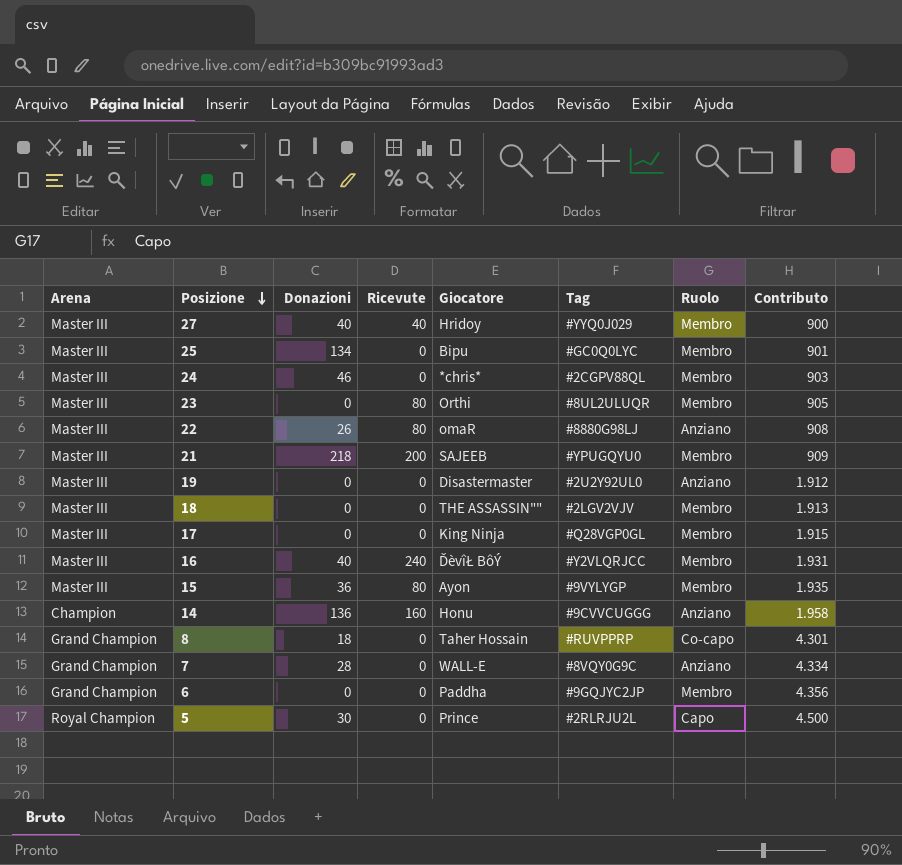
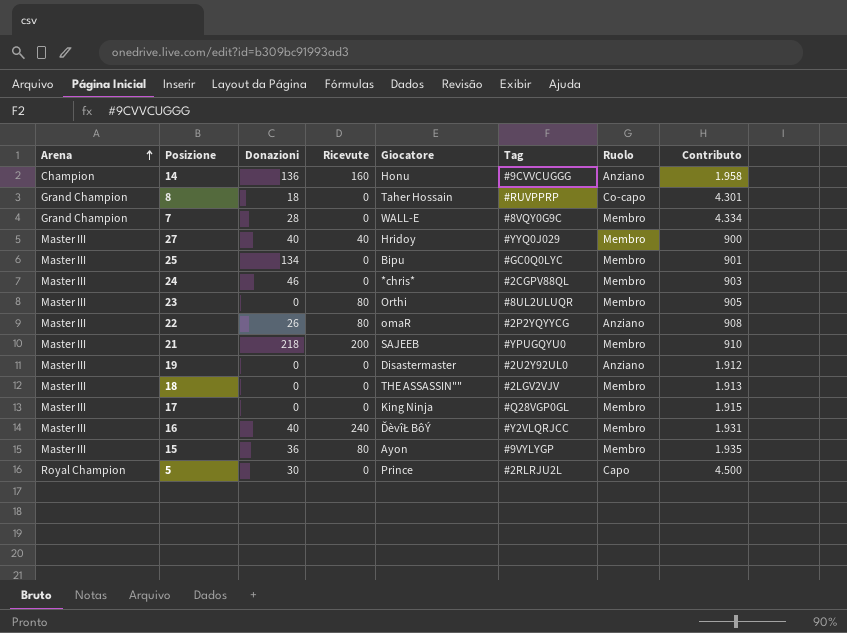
row order: Posizione descending -> Arena ascending
row 6: Grand Champion | 0 | 0 | Paddha | #9GQJYC2JP | Membro | 4.356 -> none
7 | Ruolo: Anziano -> Membro
22 | Tag: #8880G98LJ -> #2P2YQYYCG
21 | Contributo: 909 -> 910

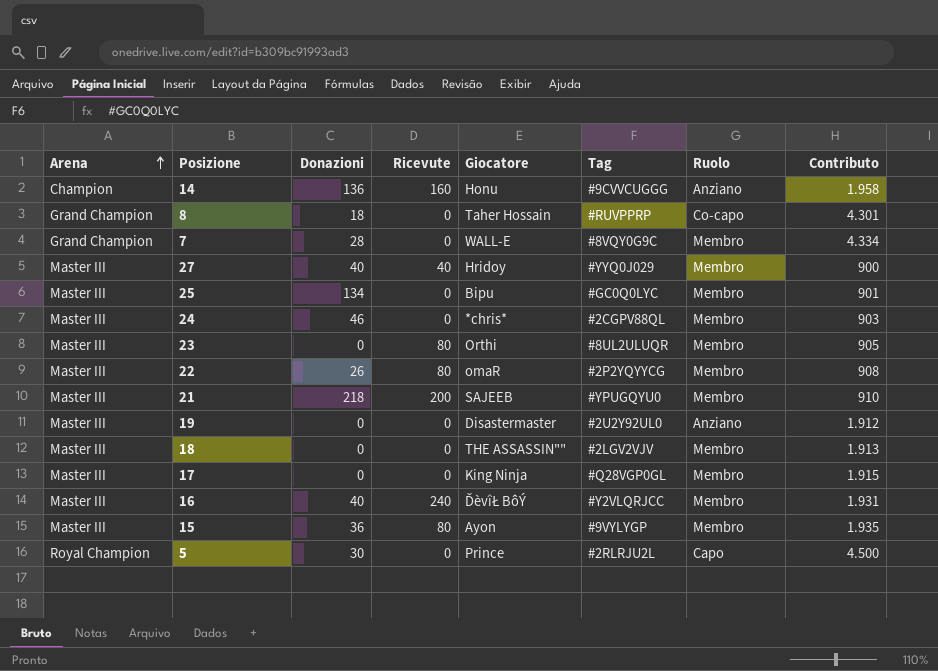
22 | Ruolo: Anziano -> Membro

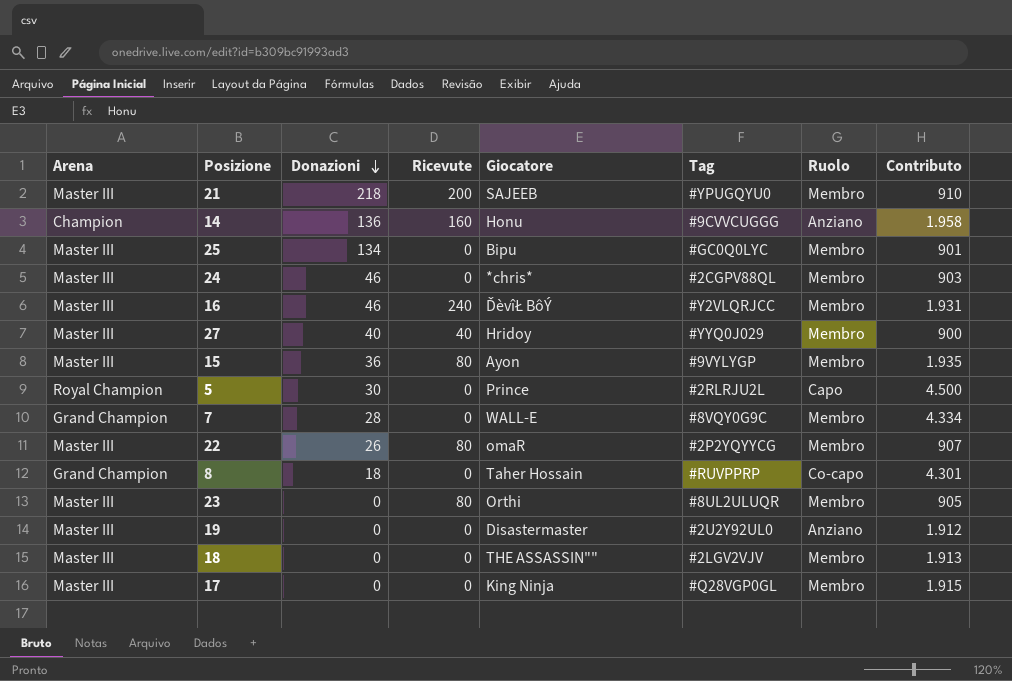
row order: Arena ascending -> Donazioni descending
16 | Donazioni: 40 -> 46
22 | Contributo: 908 -> 907

